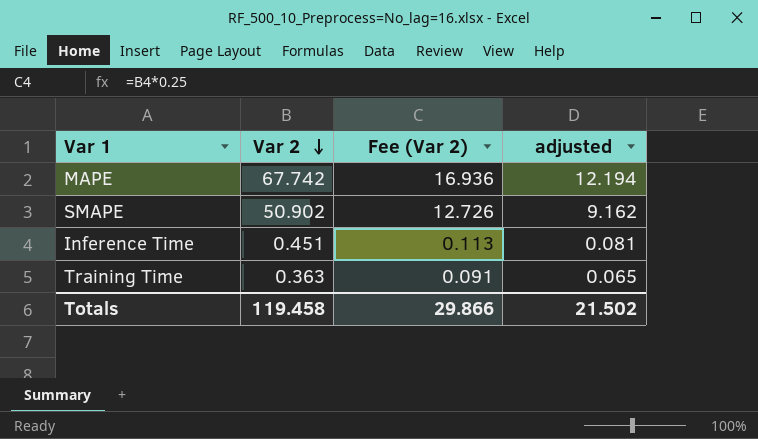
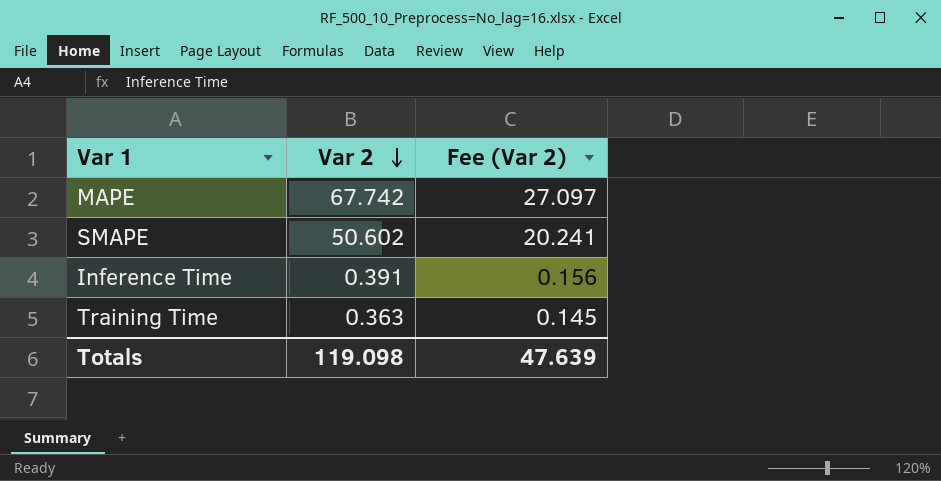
column adjusted | formula: [Var 2] * 0.18 -> none
column Fee (Var 2) | formula: [Var 2] * 0.25 -> [Var 2] * 0.4
SMAPE | Var 2: 50.902 -> 50.602
Inference Time | Var 2: 0.451 -> 0.391
Totals | Var 2: 119.458 -> 119.098
Totals | Fee (Var 2): 29.866 -> 47.639

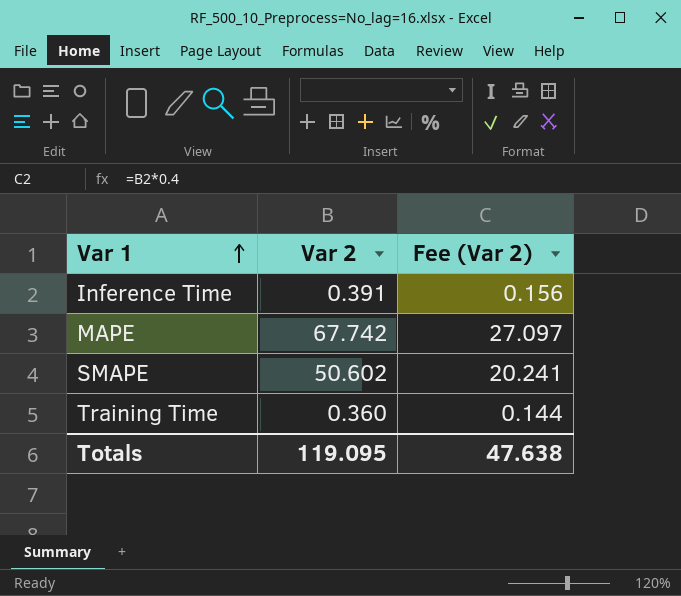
row order: Var 2 descending -> Var 1 ascending
Training Time | Var 2: 0.363 -> 0.360
Training Time | Fee (Var 2): 0.145 -> 0.144
Totals | Var 2: 119.098 -> 119.095
Totals | Fee (Var 2): 47.639 -> 47.638

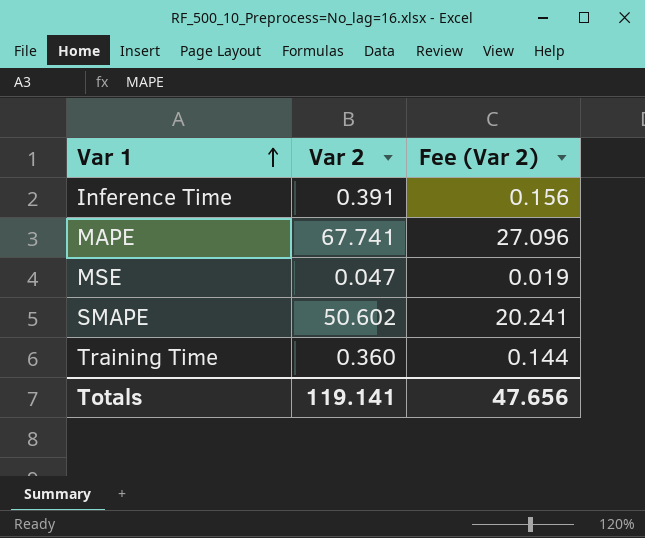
MAPE | Var 2: 67.742 -> 67.741
MAPE | Fee (Var 2): 27.097 -> 27.096
row MSE: none -> 0.047 | 0.019
Totals | Var 2: 119.095 -> 119.141
Totals | Fee (Var 2): 47.638 -> 47.656

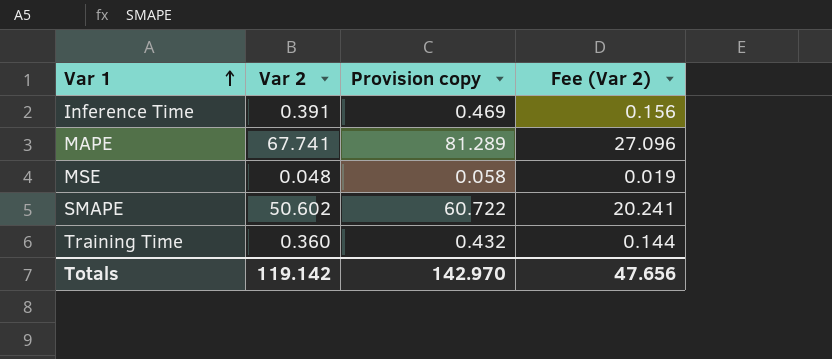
column Provision copy | formula: none -> [Var 2] * 1.2
MSE | Var 2: 0.047 -> 0.048
Totals | Var 2: 119.141 -> 119.142

